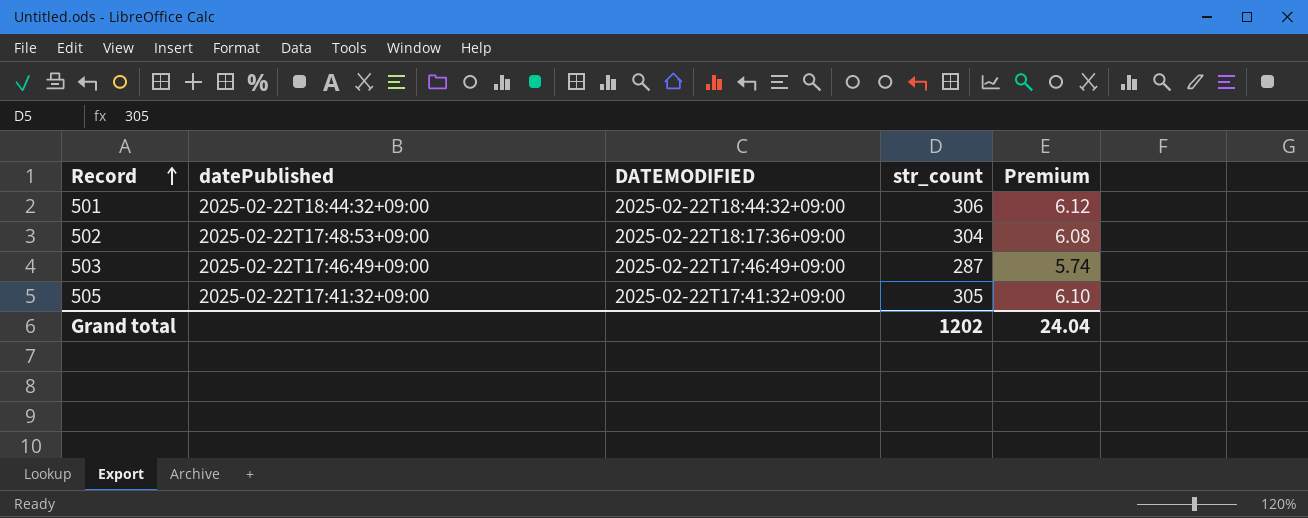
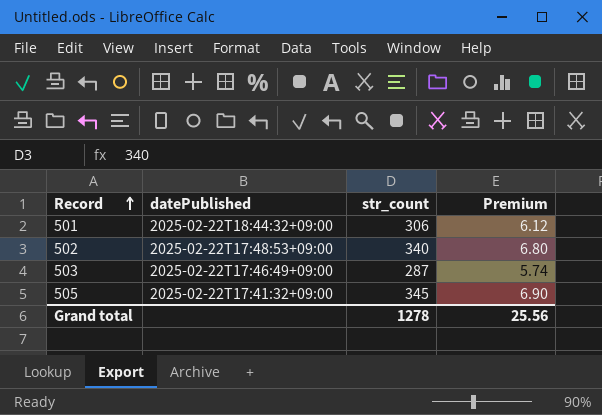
column DATEMODIFIED | position: 3 -> none
502 | str_count: 304 -> 340
502 | Premium: 6.08 -> 6.80
505 | str_count: 305 -> 345
505 | Premium: 6.10 -> 6.90
Grand total | str_count: 1202 -> 1278
Grand total | Premium: 24.04 -> 25.56

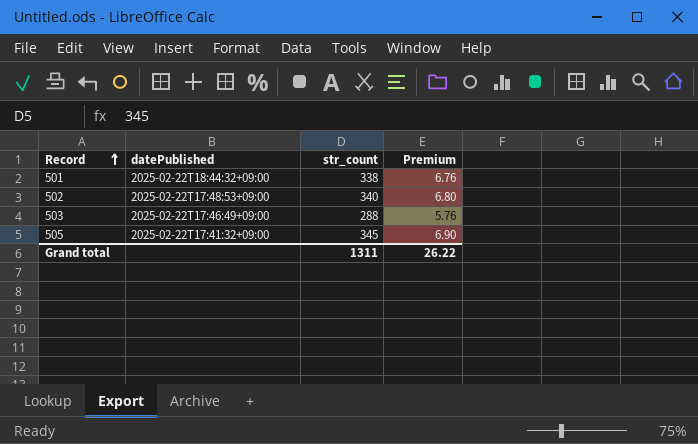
501 | str_count: 306 -> 338
501 | Premium: 6.12 -> 6.76
503 | str_count: 287 -> 288
503 | Premium: 5.74 -> 5.76
Grand total | str_count: 1278 -> 1311
Grand total | Premium: 25.56 -> 26.22

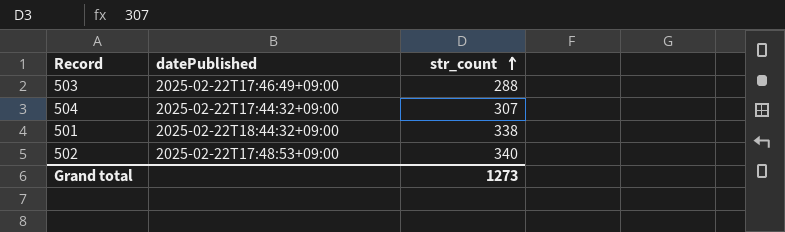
row order: Record ascending -> str_count ascending
column Premium | formula: [str_count] * 0.02 -> none
row 505: 2025-02-22T17:41:32+09:00 | 345 | 6.90 -> none
row 504: none -> 2025-02-22T17:44:32+09:00 | 307
Grand total | str_count: 1311 -> 1273

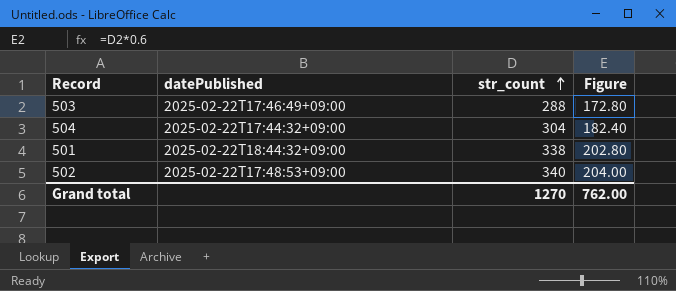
column Figure | formula: none -> [str_count] * 0.6
504 | str_count: 307 -> 304
Grand total | str_count: 1273 -> 1270

